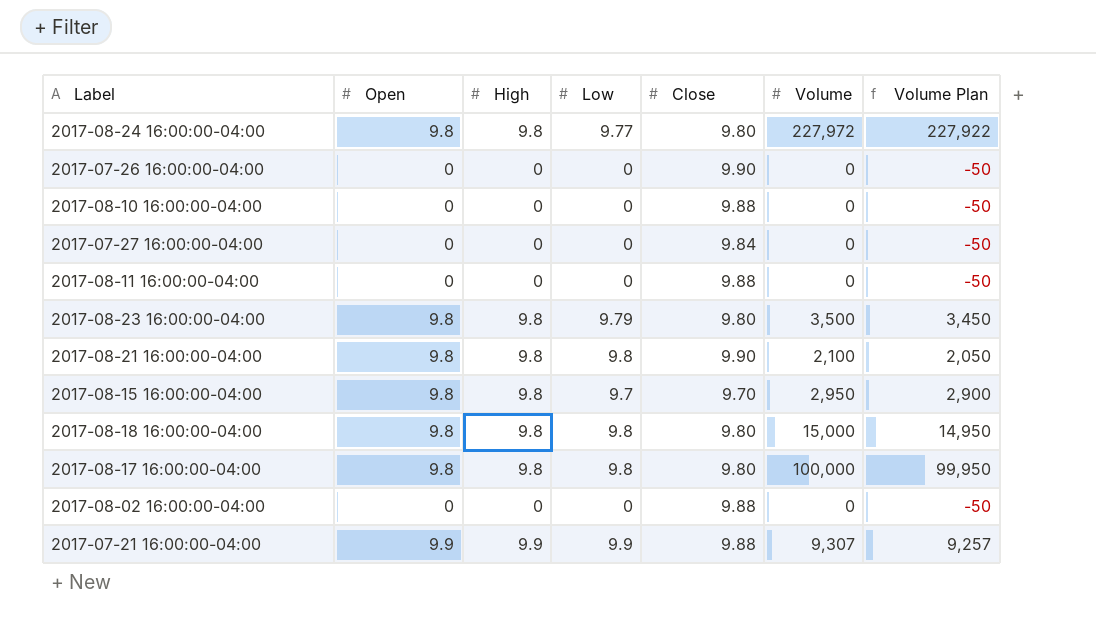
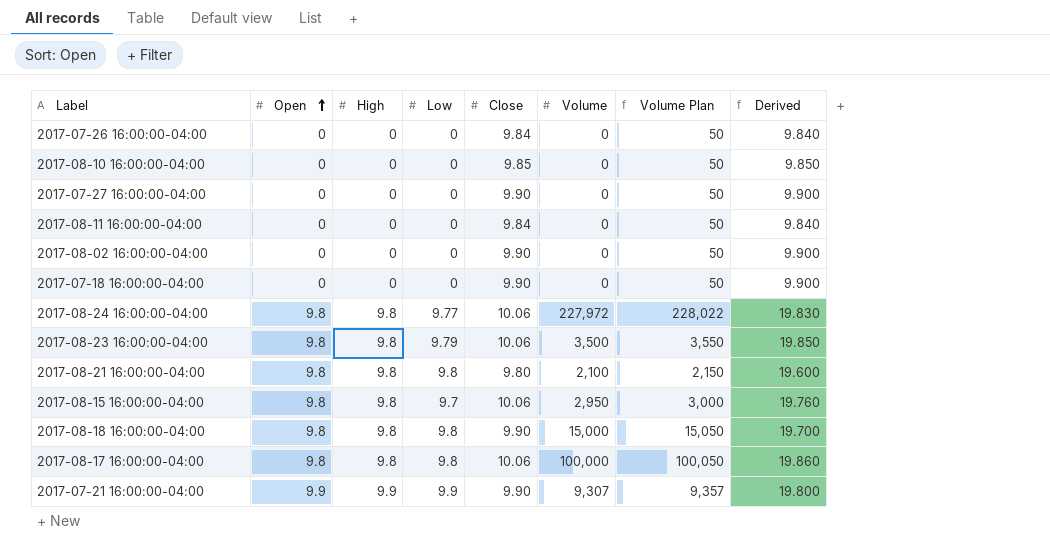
row order: none -> Open ascending
column Volume Plan | formula: [Volume] - 50 -> [Volume] + 50
column Derived | formula: none -> [Low] + [Close]
2017-07-26 16:00:00-04:00 | Close: 9.90 -> 9.84
2017-08-10 16:00:00-04:00 | Close: 9.88 -> 9.85
2017-07-27 16:00:00-04:00 | Close: 9.84 -> 9.90
2017-08-11 16:00:00-04:00 | Close: 9.88 -> 9.84
2017-08-02 16:00:00-04:00 | Close: 9.88 -> 9.90
row 2017-07-18 16:00:00-04:00: none -> 0 | 0 | 0 | 9.90 | 0 | 50 | 9.900
2017-08-24 16:00:00-04:00 | Close: 9.80 -> 10.06
2017-08-23 16:00:00-04:00 | Close: 9.80 -> 10.06
2017-08-21 16:00:00-04:00 | Close: 9.90 -> 9.80
2017-08-15 16:00:00-04:00 | Close: 9.70 -> 10.06
2017-08-18 16:00:00-04:00 | Close: 9.80 -> 9.90
2017-08-17 16:00:00-04:00 | Close: 9.80 -> 10.06
2017-07-21 16:00:00-04:00 | Close: 9.88 -> 9.90

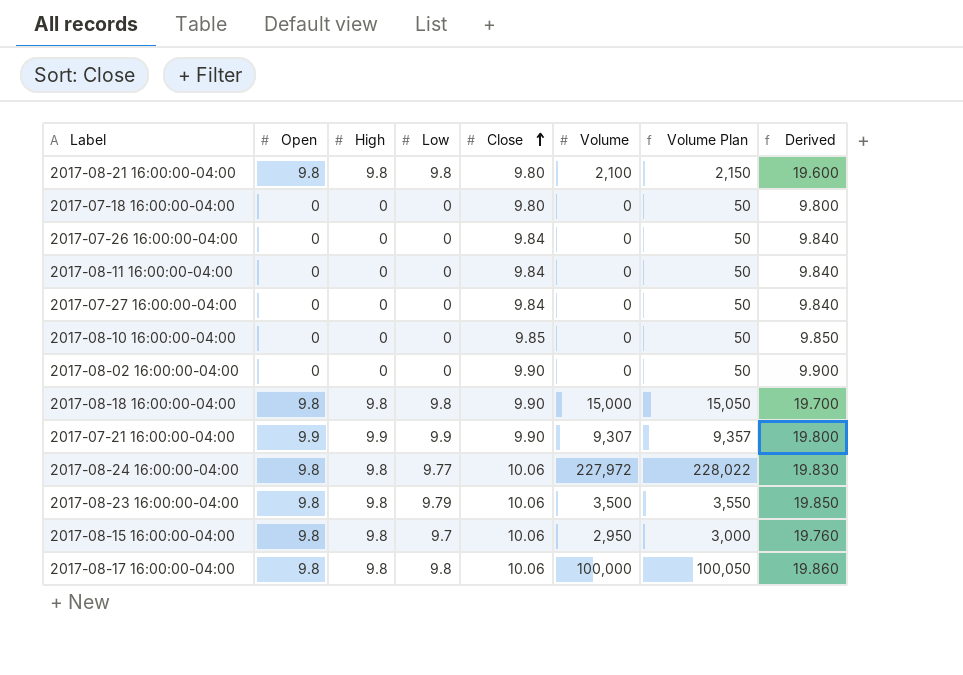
row order: Open ascending -> Close ascending
2017-07-18 16:00:00-04:00 | Close: 9.90 -> 9.80
2017-07-18 16:00:00-04:00 | Derived: 9.900 -> 9.800
2017-07-27 16:00:00-04:00 | Close: 9.90 -> 9.84
2017-07-27 16:00:00-04:00 | Derived: 9.900 -> 9.840

